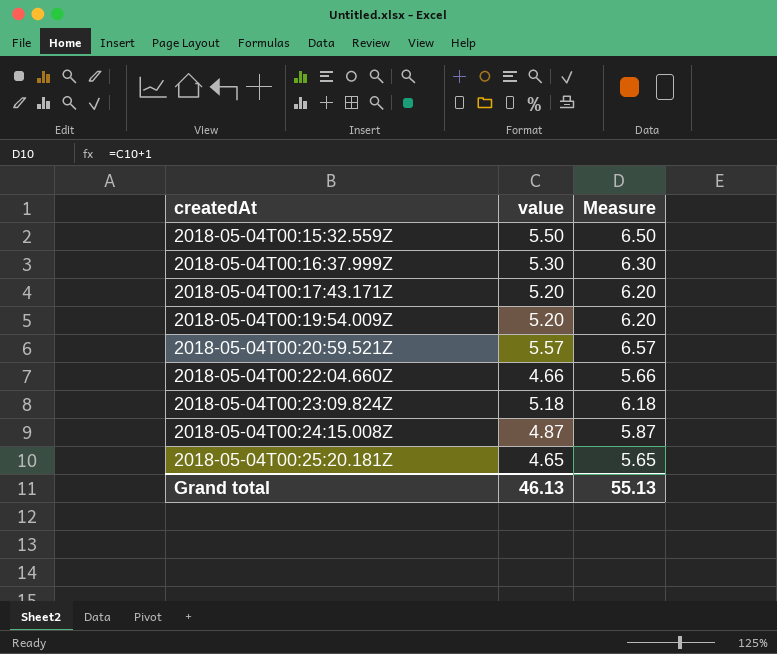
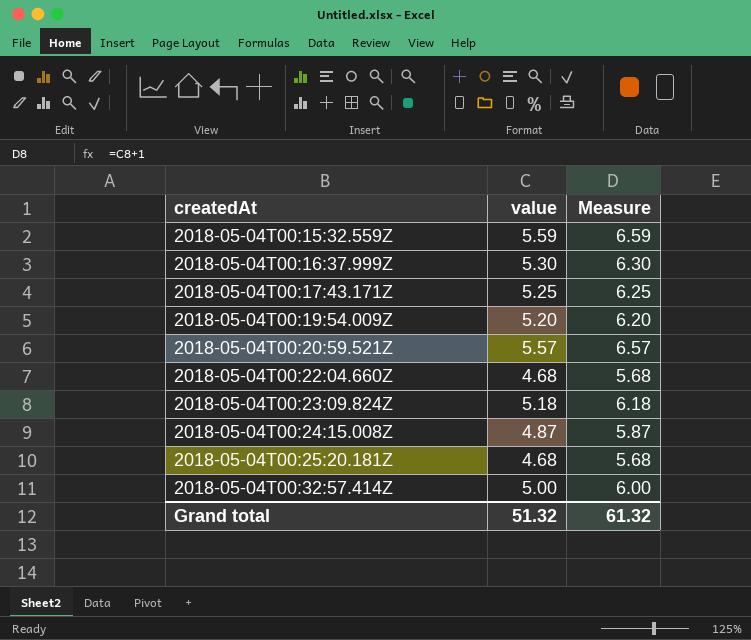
2018-05-04T00:15:32.559Z | value: 5.50 -> 5.59
2018-05-04T00:15:32.559Z | Measure: 6.50 -> 6.59
2018-05-04T00:17:43.171Z | value: 5.20 -> 5.25
2018-05-04T00:17:43.171Z | Measure: 6.20 -> 6.25
2018-05-04T00:22:04.660Z | value: 4.66 -> 4.68
2018-05-04T00:22:04.660Z | Measure: 5.66 -> 5.68
2018-05-04T00:25:20.181Z | value: 4.65 -> 4.68
2018-05-04T00:25:20.181Z | Measure: 5.65 -> 5.68
row 2018-05-04T00:32:57.414Z: none -> 5.00 | 6.00
Grand total | value: 46.13 -> 51.32
Grand total | Measure: 55.13 -> 61.32

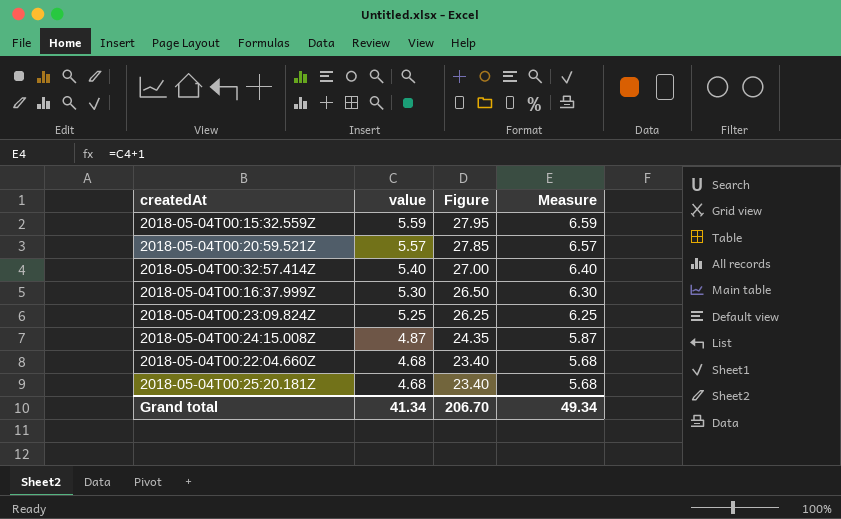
row order: createdAt ascending -> value descending
column Figure | formula: none -> [value] * 5
row 2018-05-04T00:17:43.171Z: 5.25 | 6.25 -> none
row 2018-05-04T00:19:54.009Z: 5.20 | 6.20 -> none
2018-05-04T00:32:57.414Z | value: 5.00 -> 5.40
2018-05-04T00:32:57.414Z | Measure: 6.00 -> 6.40
2018-05-04T00:23:09.824Z | value: 5.18 -> 5.25
2018-05-04T00:23:09.824Z | Measure: 6.18 -> 6.25
Grand total | value: 51.32 -> 41.34
Grand total | Measure: 61.32 -> 49.34

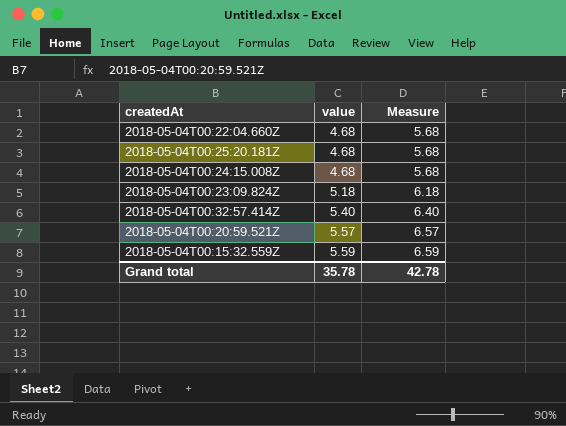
row order: value descending -> value ascending
column Figure | formula: [value] * 5 -> none
row 2018-05-04T00:16:37.999Z: 5.30 | 26.50 | 6.30 -> none
2018-05-04T00:24:15.008Z | value: 4.87 -> 4.68
2018-05-04T00:24:15.008Z | Measure: 5.87 -> 5.68
2018-05-04T00:23:09.824Z | value: 5.25 -> 5.18
2018-05-04T00:23:09.824Z | Measure: 6.25 -> 6.18
Grand total | value: 41.34 -> 35.78
Grand total | Measure: 49.34 -> 42.78

